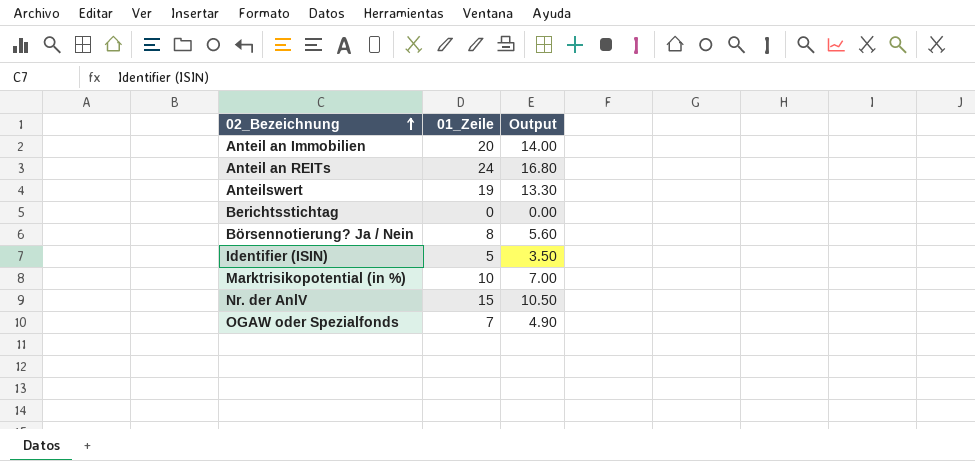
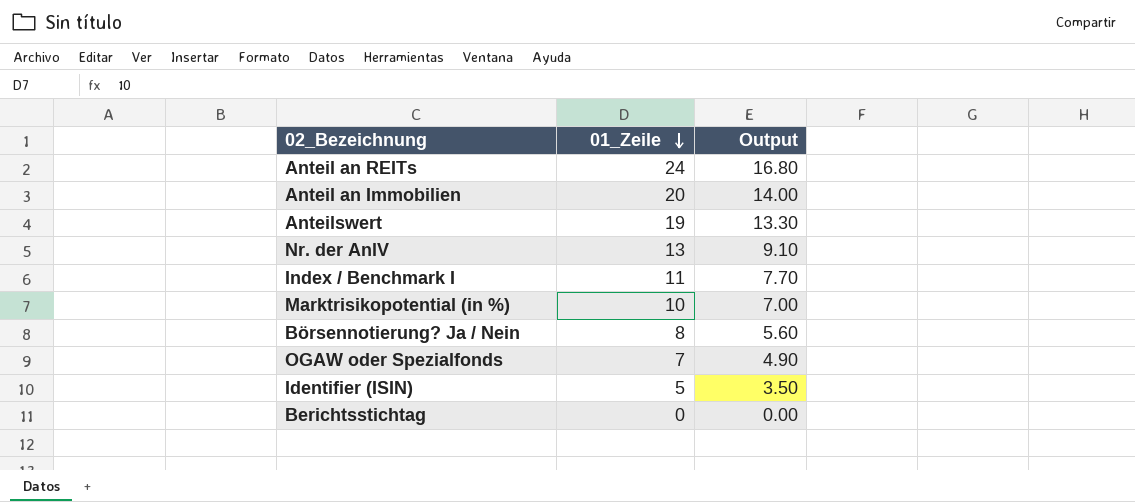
row order: 02_Bezeichnung ascending -> 01_Zeile descending
Nr. der AnlV | 01_Zeile: 15 -> 13
Nr. der AnlV | Output: 10.50 -> 9.10
row Index / Benchmark I: none -> 11 | 7.70

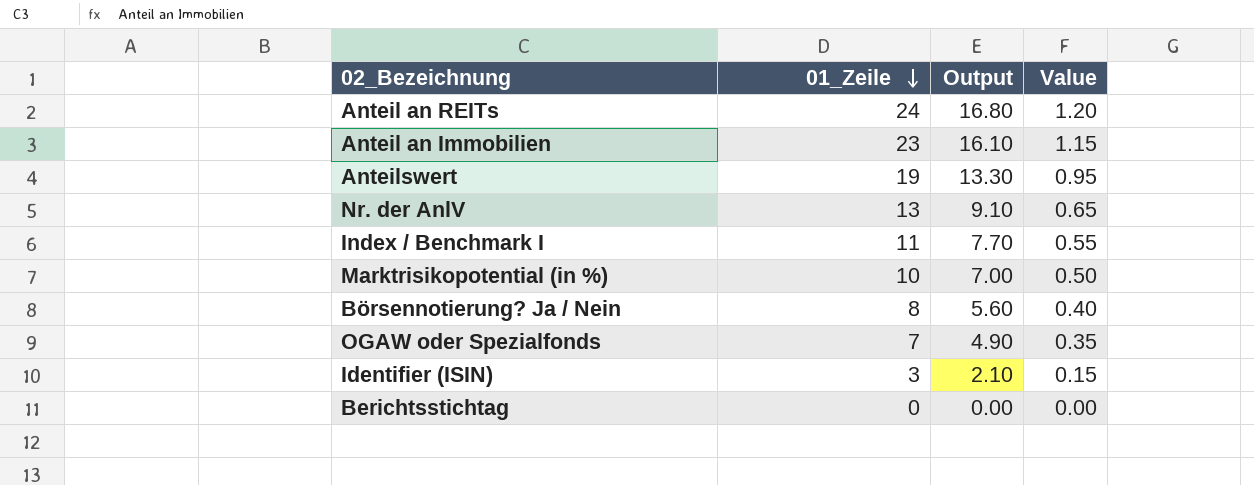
column Value | formula: none -> [01_Zeile] * 0.05
Anteil an Immobilien | 01_Zeile: 20 -> 23
Anteil an Immobilien | Output: 14.00 -> 16.10
Identifier (ISIN) | 01_Zeile: 5 -> 3
Identifier (ISIN) | Output: 3.50 -> 2.10

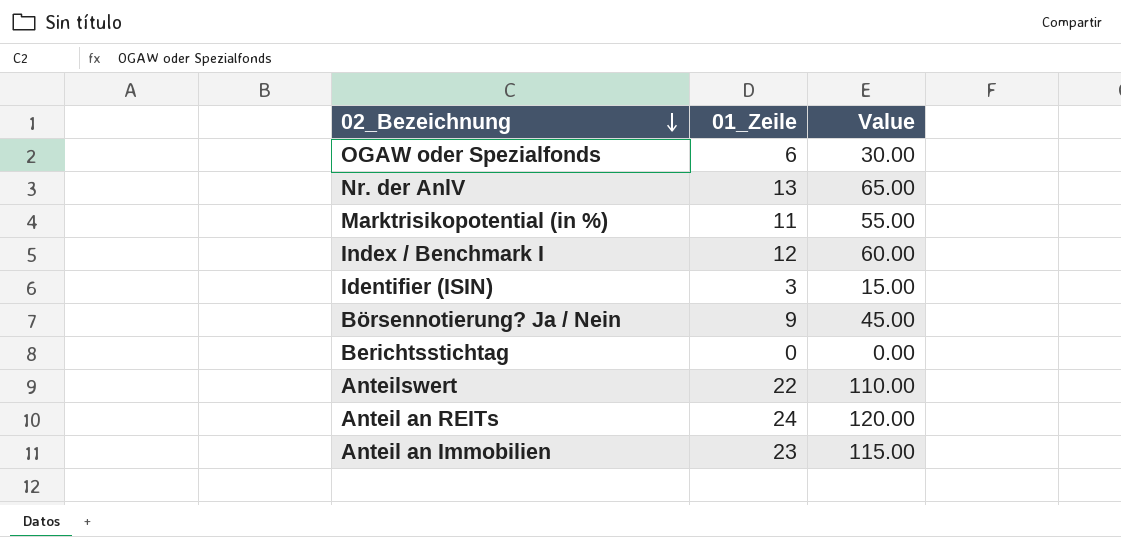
row order: 01_Zeile descending -> 02_Bezeichnung descending
column Output | formula: [01_Zeile] * 0.7 -> none
column Value | formula: [01_Zeile] * 0.05 -> [01_Zeile] * 5
OGAW oder Spezialfonds | 01_Zeile: 7 -> 6
Marktrisikopotential (in %) | 01_Zeile: 10 -> 11
Index / Benchmark I | 01_Zeile: 11 -> 12
Börsennotierung? Ja / Nein | 01_Zeile: 8 -> 9
Anteilswert | 01_Zeile: 19 -> 22

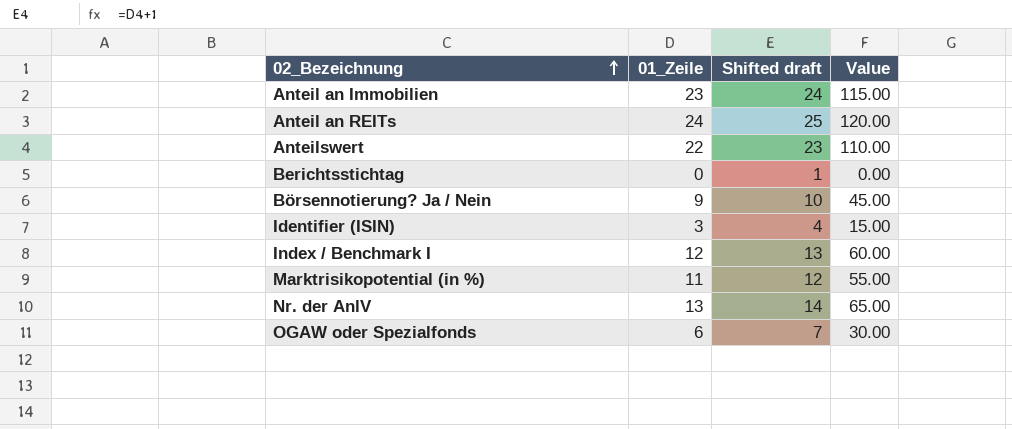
row order: 02_Bezeichnung descending -> 02_Bezeichnung ascending
column Shifted draft | formula: none -> [01_Zeile] + 1

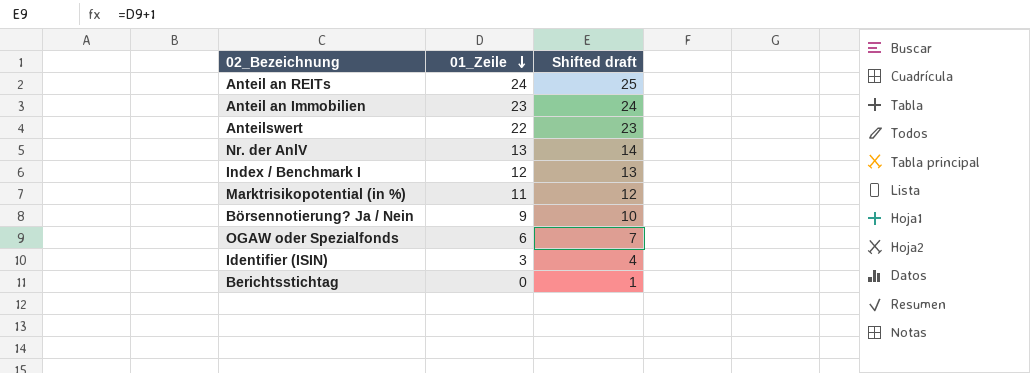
row order: 02_Bezeichnung ascending -> 01_Zeile descending
column Value | formula: [01_Zeile] * 5 -> none

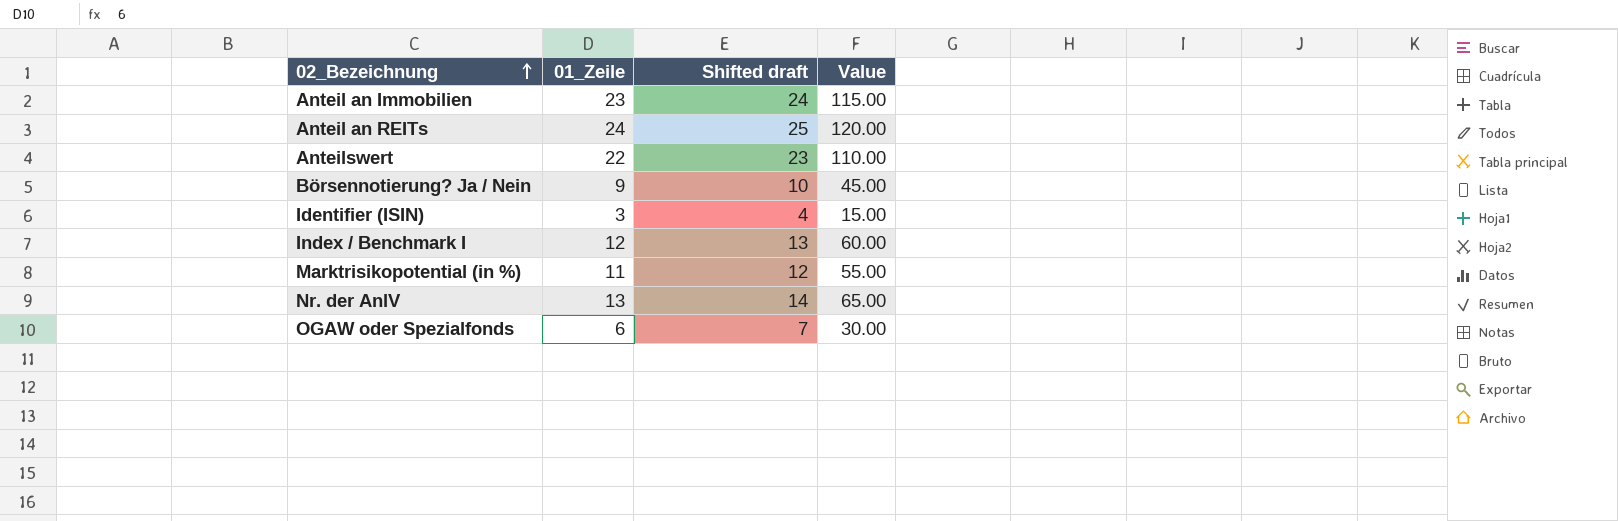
row order: 01_Zeile descending -> 02_Bezeichnung ascending
column Value | formula: none -> [01_Zeile] * 5
row Berichtsstichtag: 0 | 1 -> none

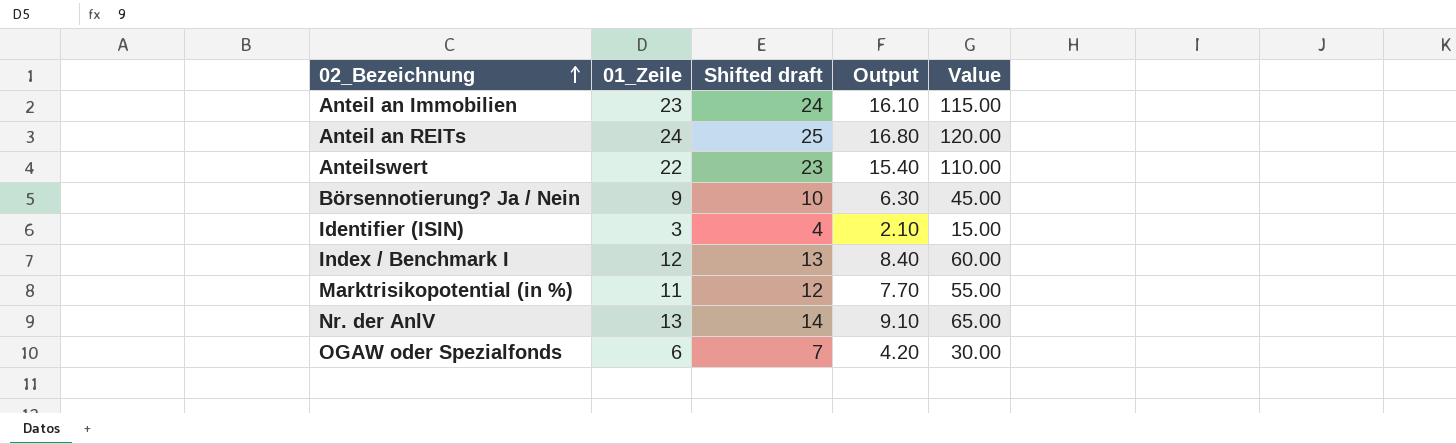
column Output | formula: none -> [01_Zeile] * 0.7

